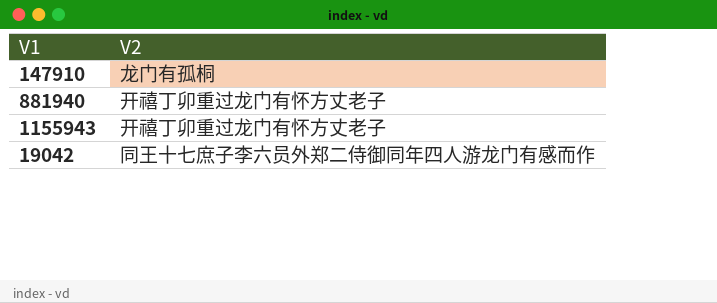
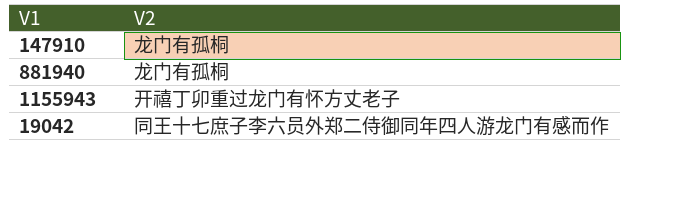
881940 | V2: 开禧丁卯重过龙门有怀方丈老子 -> 龙门有孤桐

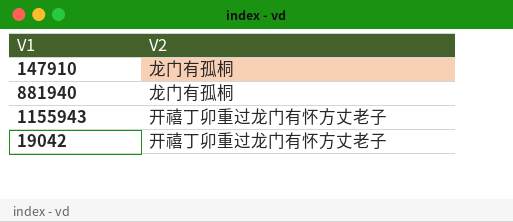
19042 | V2: 同王十七庶子李六员外郑二侍御同年四人游龙门有感而作 -> 开禧丁卯重过龙门有怀方丈老子

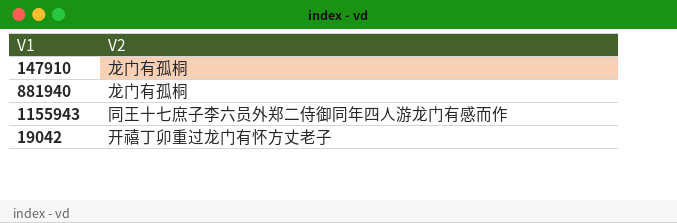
1155943 | V2: 开禧丁卯重过龙门有怀方丈老子 -> 同王十七庶子李六员外郑二侍御同年四人游龙门有感而作

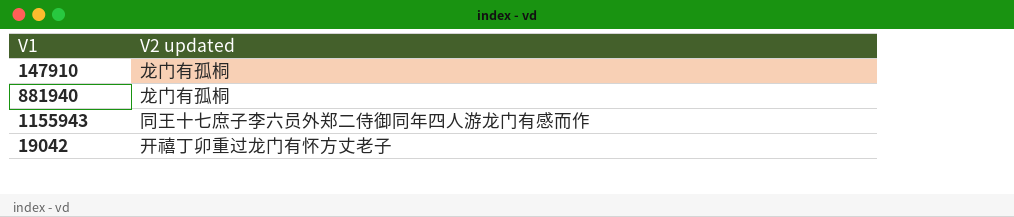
column name: V2 -> V2 updated

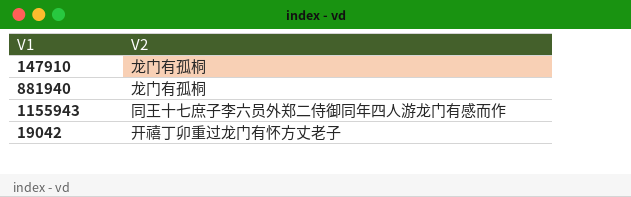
column name: V2 updated -> V2

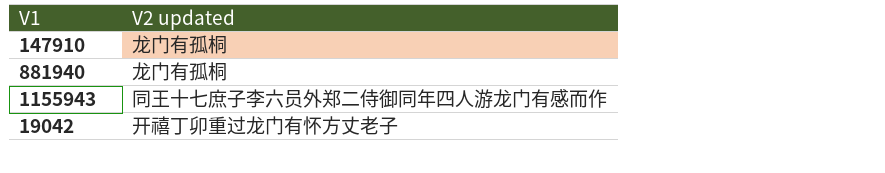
column name: V2 -> V2 updated

